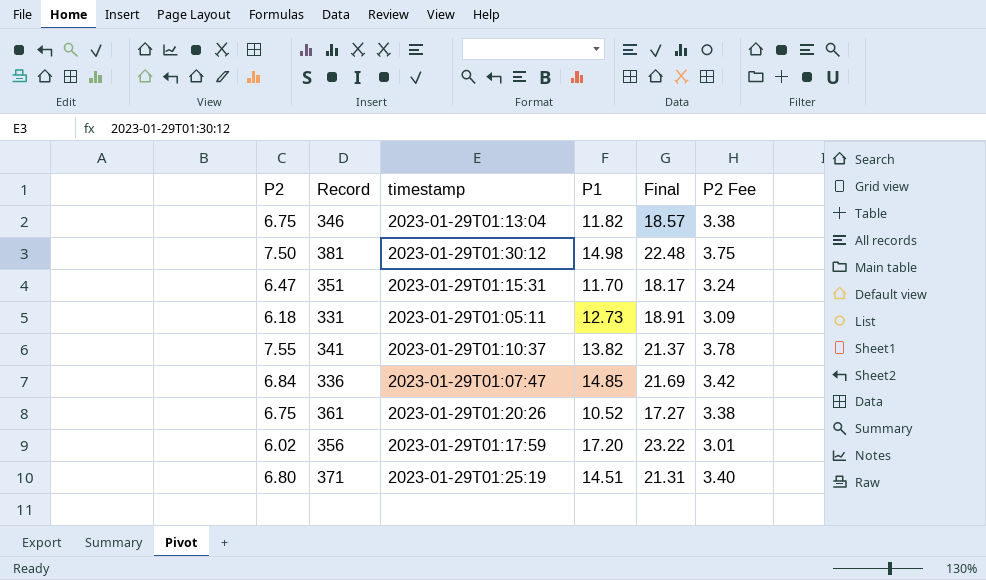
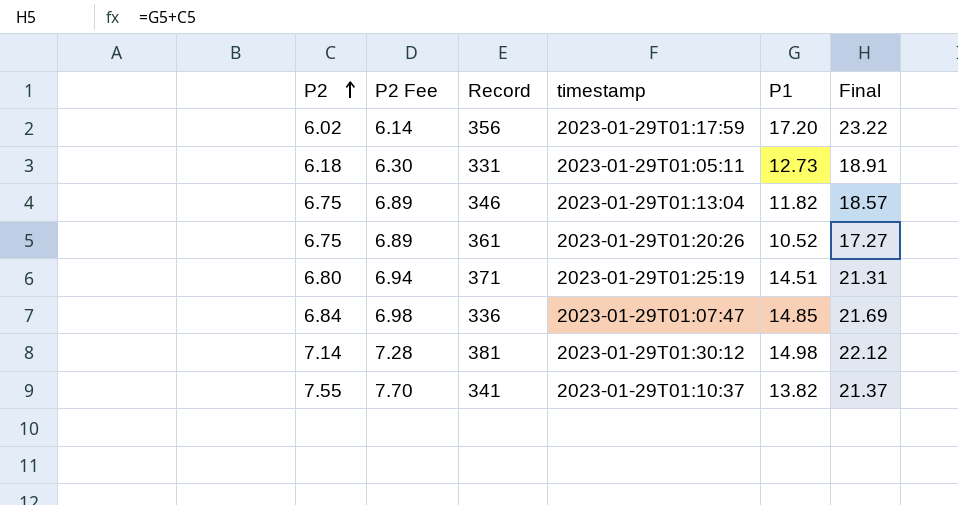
row order: none -> P2 ascending
column P2 Fee | formula: [P2] * 0.5 -> [P2] * 1.02
column P2 Fee | position: 6 -> 2
row 351: 6.47 | 2023-01-29T01:15:31 | 11.70 | 18.17 | 3.24 -> none
381 | P2: 7.50 -> 7.14
381 | Final: 22.48 -> 22.12

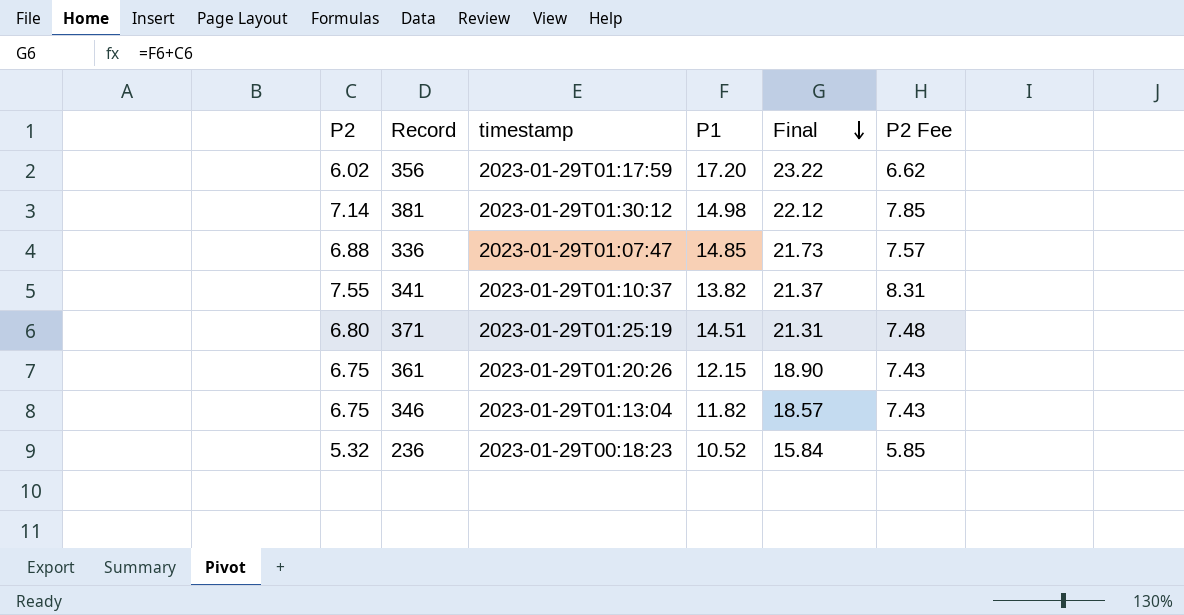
row order: P2 ascending -> Final descending
column P2 Fee | formula: [P2] * 1.02 -> [P2] * 1.1
column P2 Fee | position: 2 -> 6
row 331: 6.18 | 6.30 | 2023-01-29T01:05:11 | 12.73 | 18.91 -> none
336 | P2: 6.84 -> 6.88
336 | Final: 21.69 -> 21.73
361 | P1: 10.52 -> 12.15
361 | Final: 17.27 -> 18.90
row 236: none -> 5.32 | 2023-01-29T00:18:23 | 10.52 | 15.84 | 5.85

